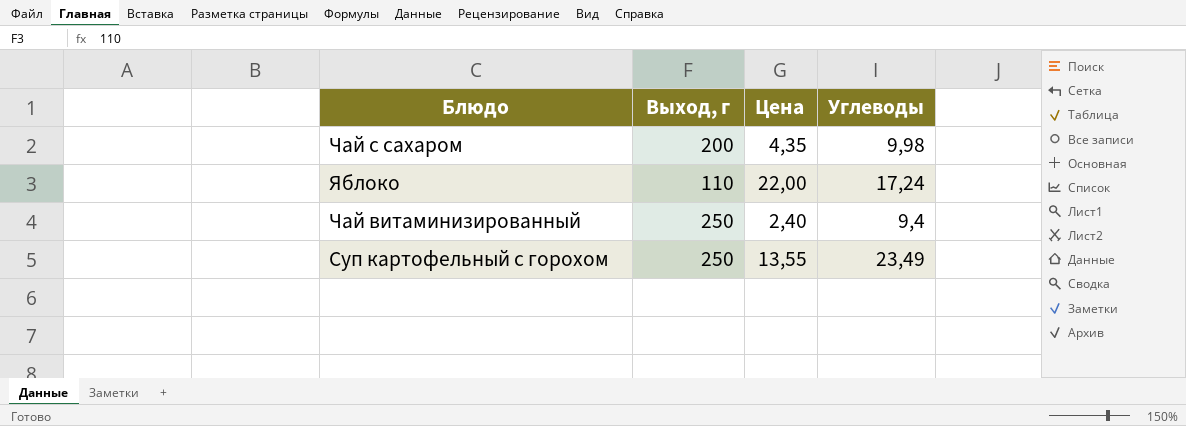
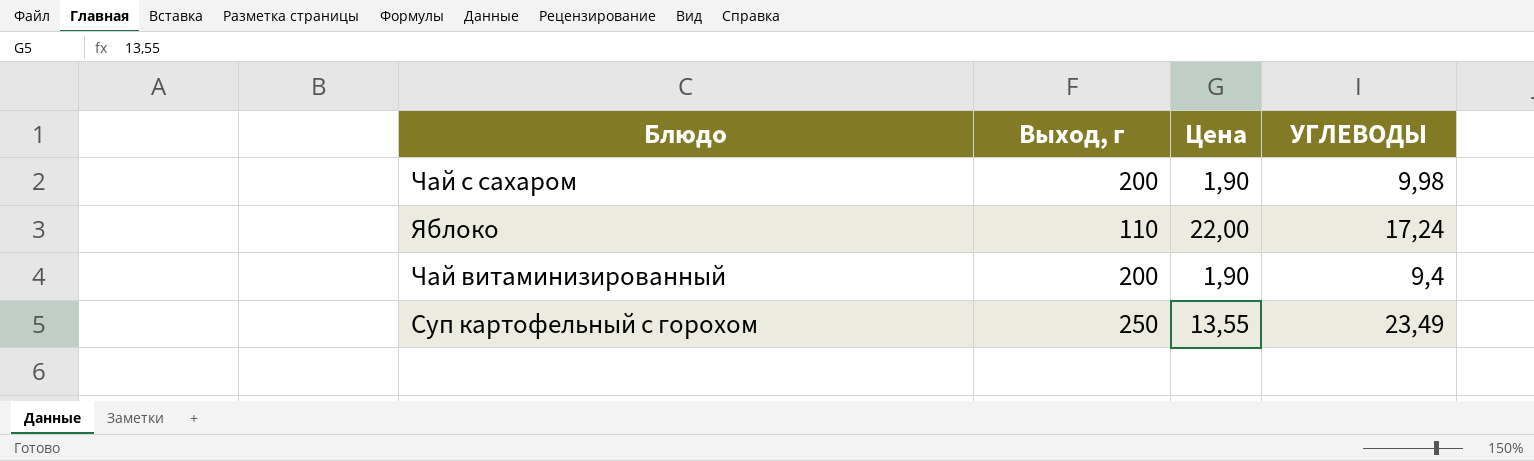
column name: Углеводы -> УГЛЕВОДЫ
Чай с сахаром | Цена: 4,35 -> 1,90
Чай витаминизированный | Выход, г: 250 -> 200
Чай витаминизированный | Цена: 2,40 -> 1,90

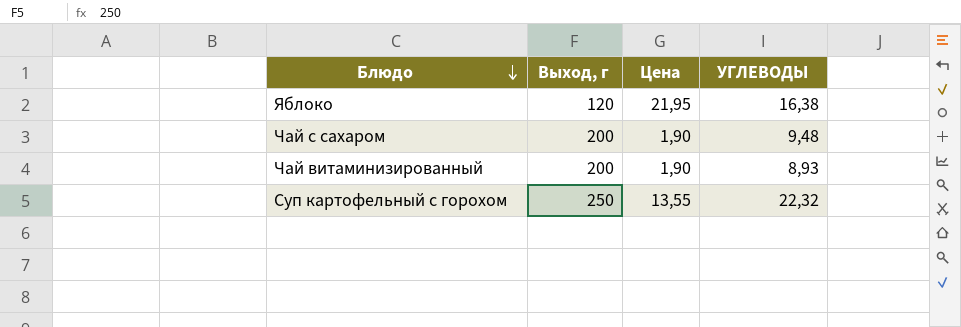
row order: none -> Блюдо descending
Яблоко | Выход, г: 110 -> 120
Яблоко | Цена: 22,00 -> 21,95
Яблоко | УГЛЕВОДЫ: 17,24 -> 16,38
Чай с сахаром | УГЛЕВОДЫ: 9,98 -> 9,48
Чай витаминизированный | УГЛЕВОДЫ: 9,4 -> 8,93
Суп картофельный с горохом | УГЛЕВОДЫ: 23,49 -> 22,32

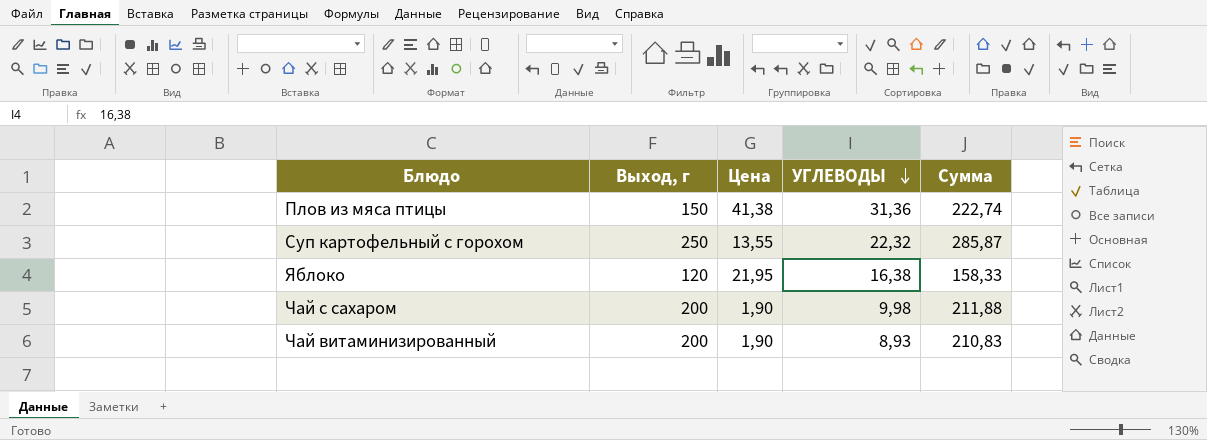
row order: Блюдо descending -> УГЛЕВОДЫ descending
column Сумма | formula: none -> [Выход, г] + [Цена] + [УГЛЕВОДЫ]
row Плов из мяса птицы: none -> 150 | 41,38 | 31,36 | 222,74
Чай с сахаром | УГЛЕВОДЫ: 9,48 -> 9,98

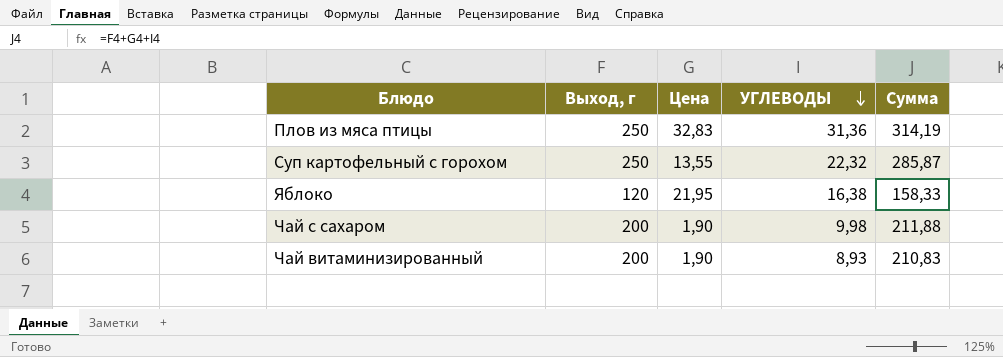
Плов из мяса птицы | Выход, г: 150 -> 250
Плов из мяса птицы | Цена: 41,38 -> 32,83
Плов из мяса птицы | Сумма: 222,74 -> 314,19

